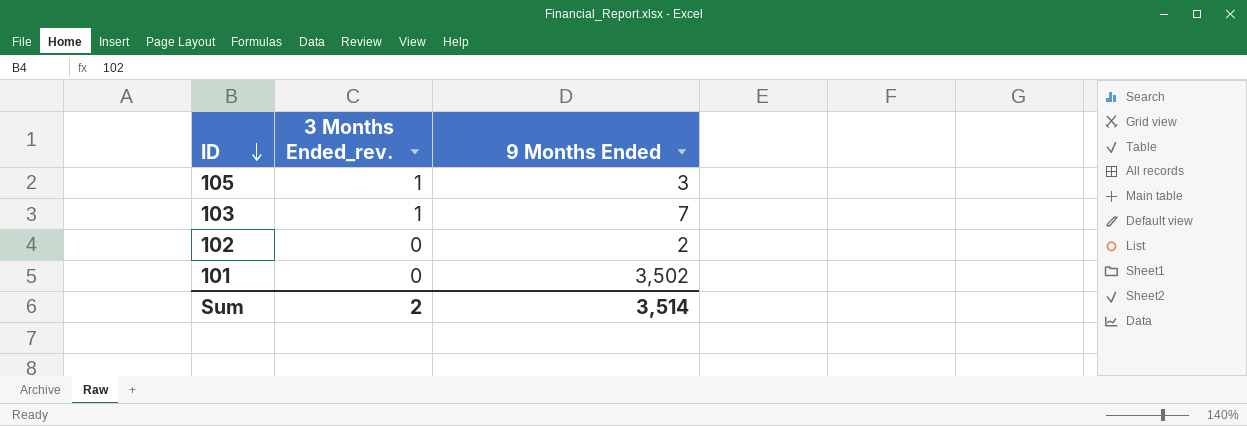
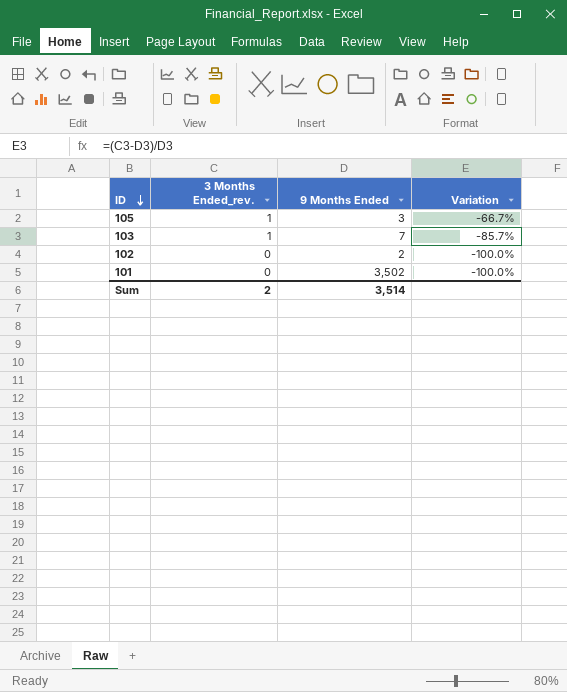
column Variation | formula: none -> ([3 Months Ended_rev.] - [9 Months Ended]) / [9 Months Ended]

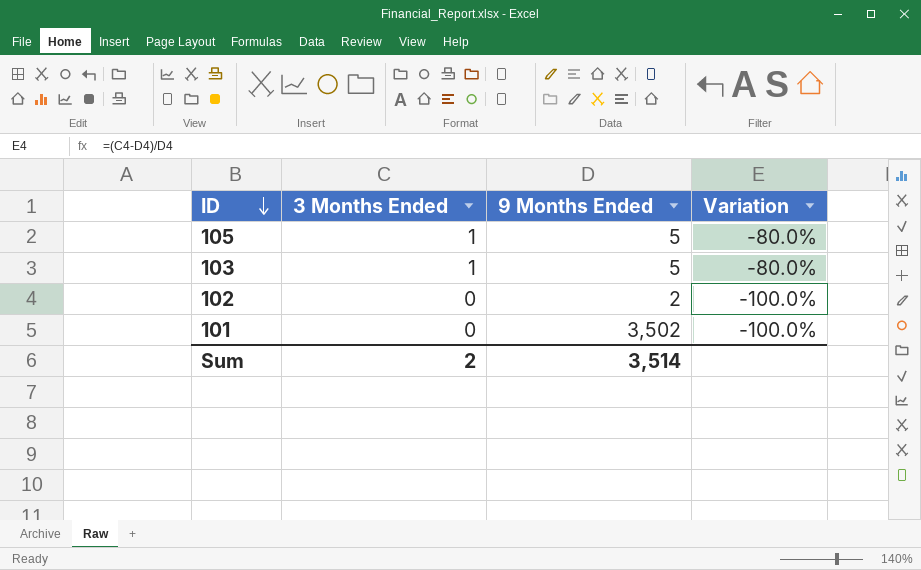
column name: 3 Months Ended_rev. -> 3 Months Ended
105 | 9 Months Ended: 3 -> 5
105 | Variation: -66.7% -> -80.0%
103 | 9 Months Ended: 7 -> 5
103 | Variation: -85.7% -> -80.0%

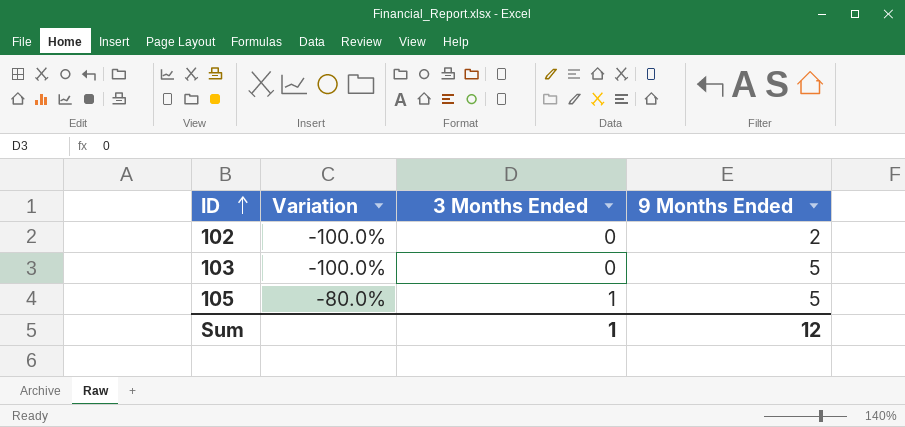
row order: ID descending -> ID ascending
column Variation | position: 4 -> 2
row 101: 0 | 3,502 | -100.0% -> none
103 | Variation: -80.0% -> -100.0%
103 | 3 Months Ended: 1 -> 0
Sum | 3 Months Ended: 2 -> 1
Sum | 9 Months Ended: 3,514 -> 12

